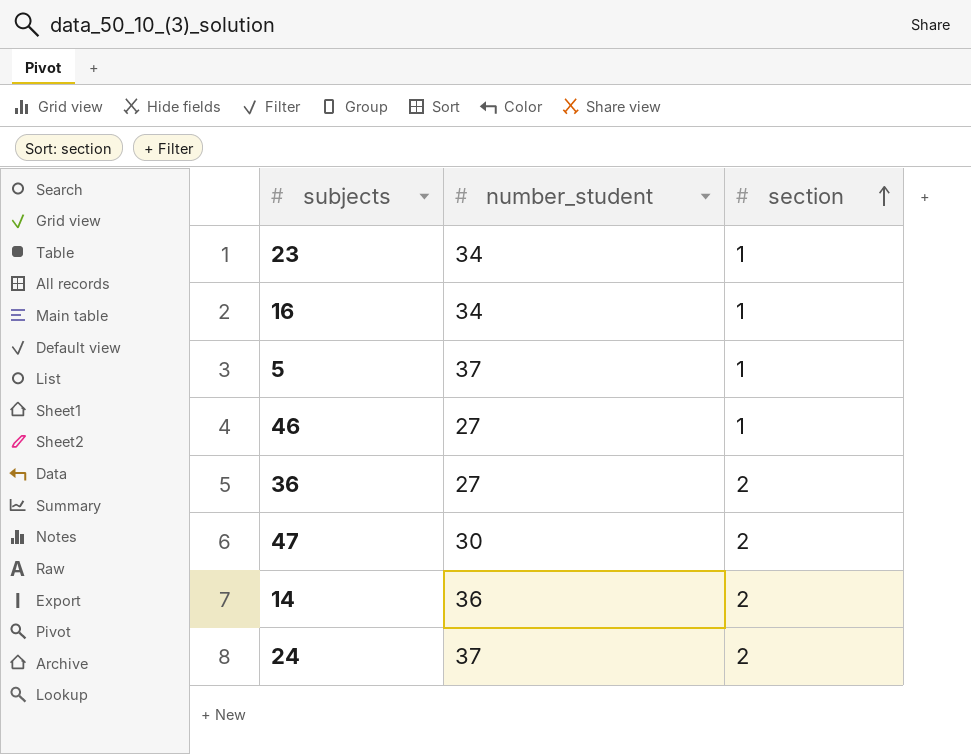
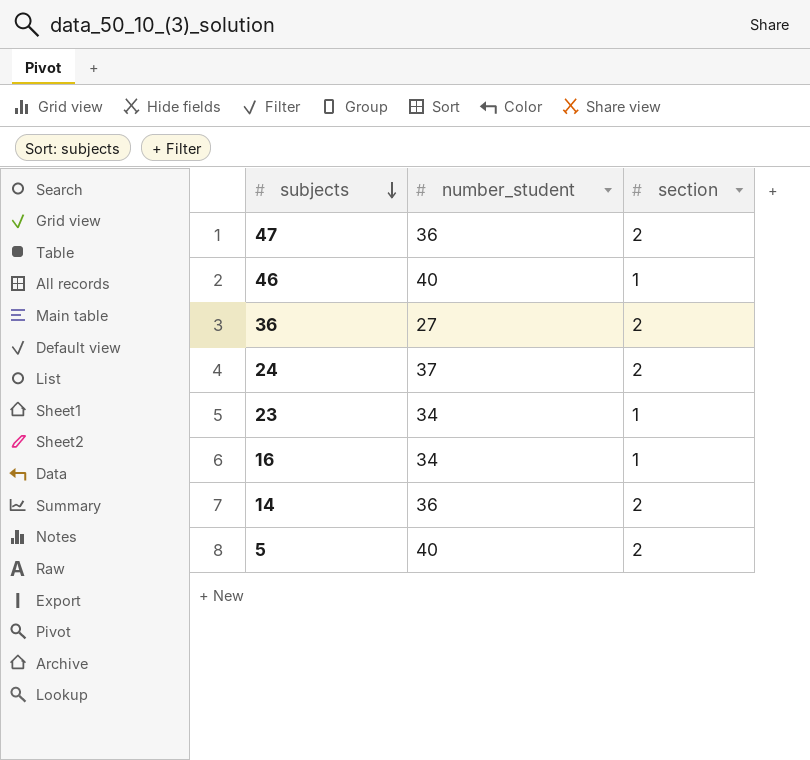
row order: section ascending -> subjects descending
47 | number_student: 30 -> 36
46 | number_student: 27 -> 40
5 | number_student: 37 -> 40
5 | section: 1 -> 2

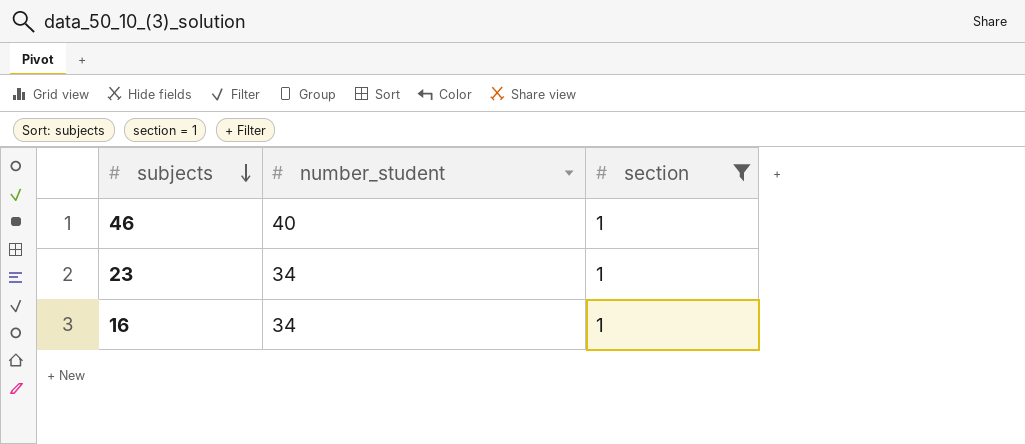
filter: none -> section = 1

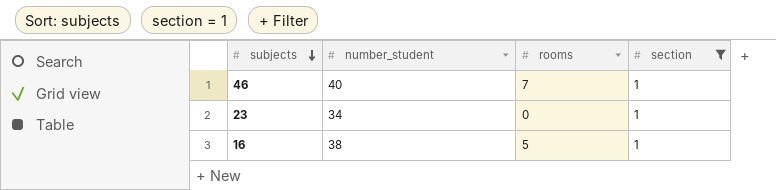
column rooms | position: none -> 3
16 | number_student: 34 -> 38

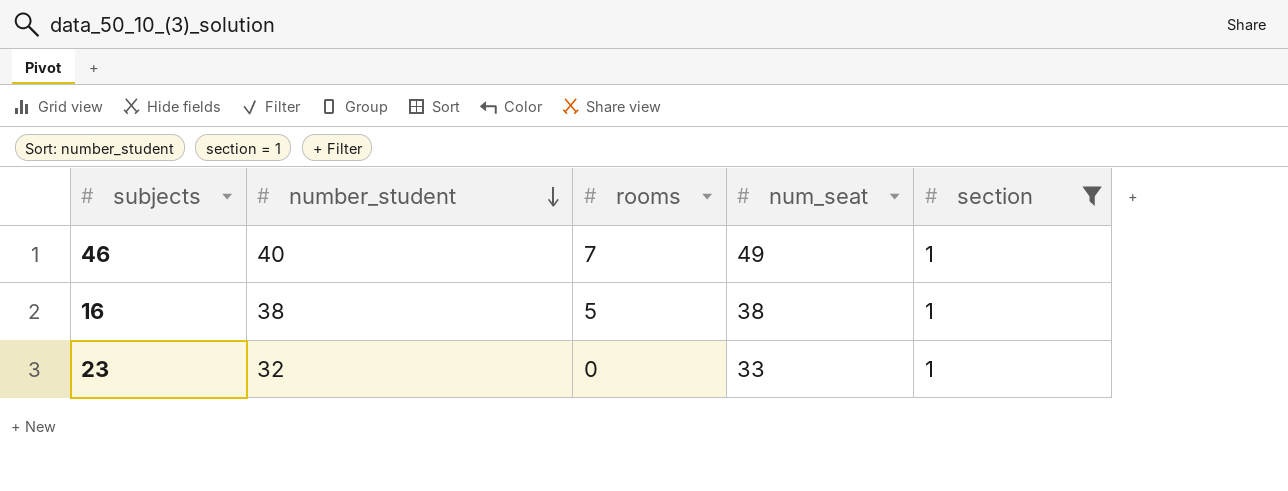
row order: subjects descending -> number_student descending
column num_seat | position: none -> 4
23 | number_student: 34 -> 32

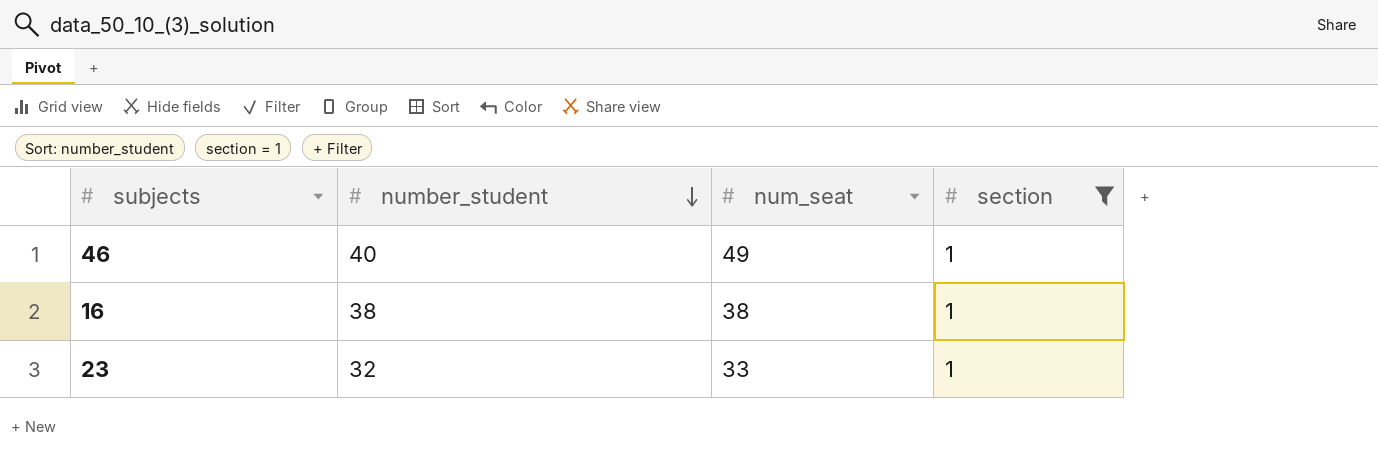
column rooms | position: 3 -> none

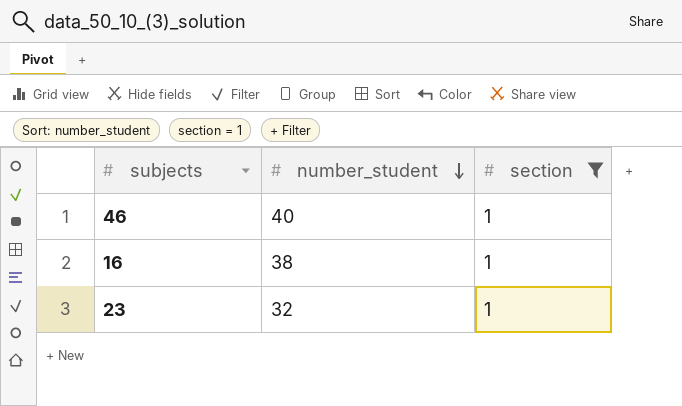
column num_seat | position: 3 -> none

